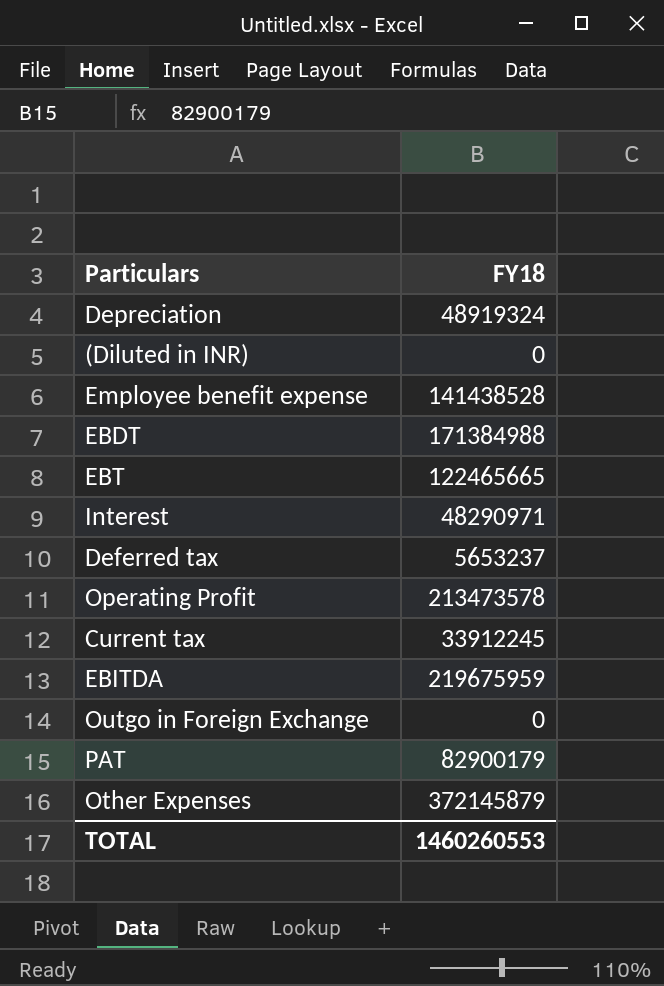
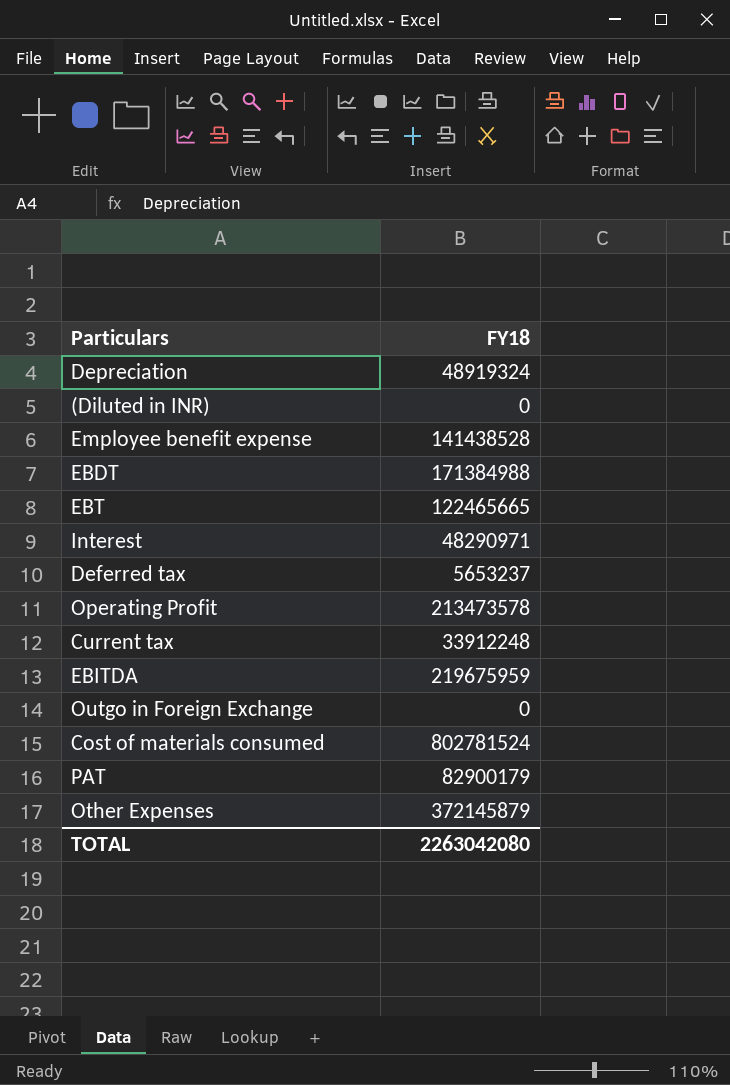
Current tax | FY18: 33912245 -> 33912248
row Cost of materials consumed: none -> 802781524
TOTAL | FY18: 1460260553 -> 2263042080

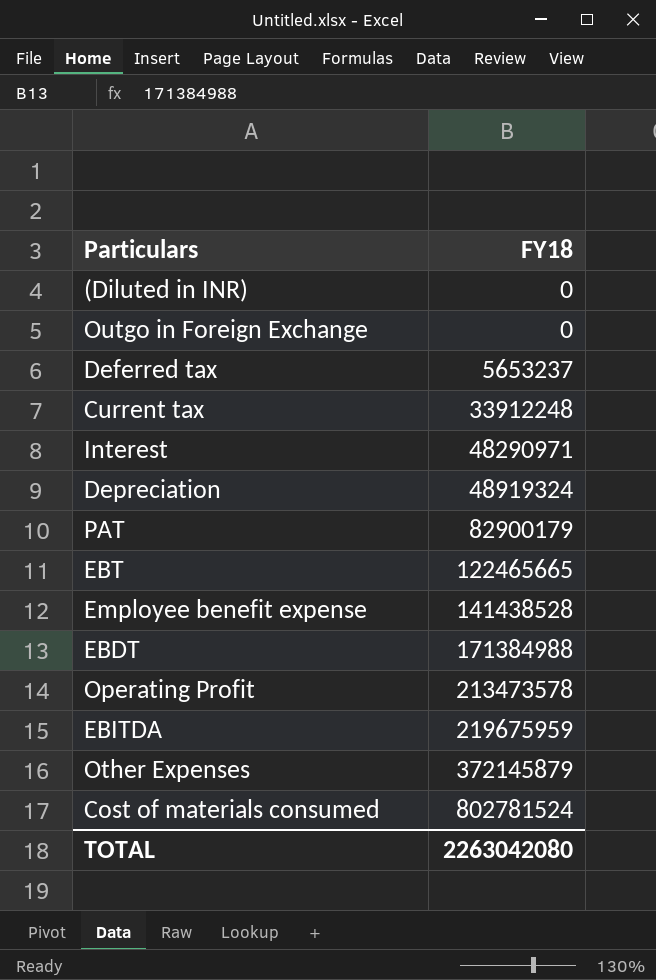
row order: none -> FY18 ascending

